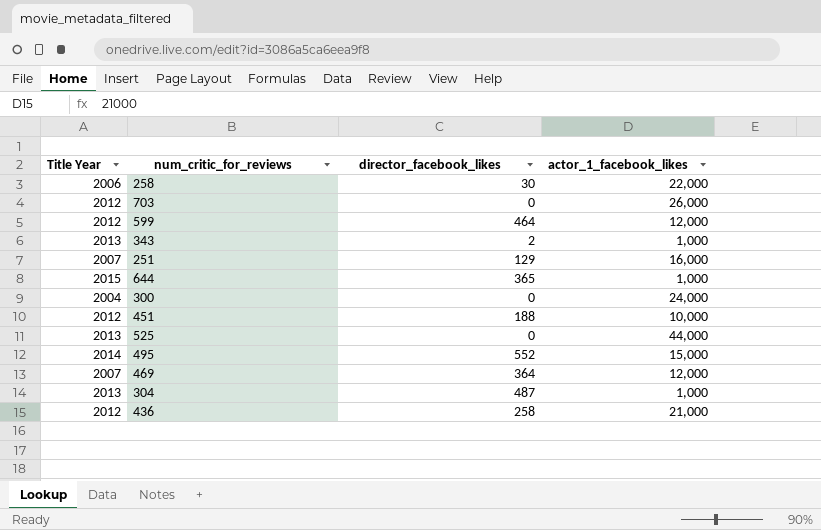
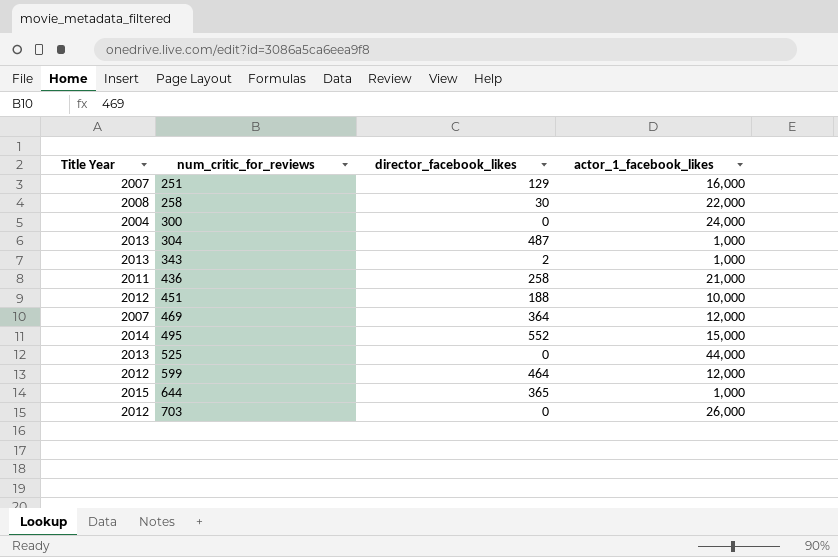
row order: none -> num_critic_for_reviews ascending
258 | Title Year: 2006 -> 2008
436 | Title Year: 2012 -> 2011

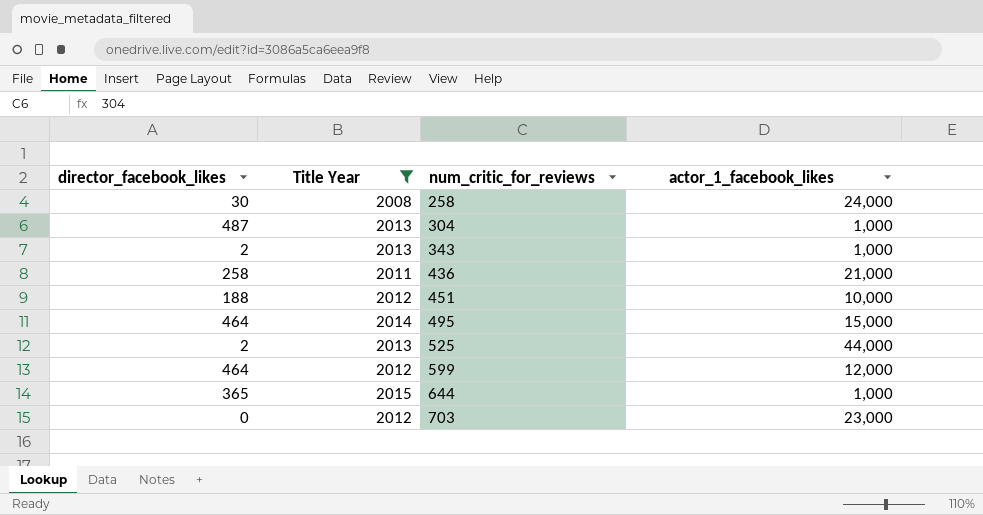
filter: none -> Title Year >= 2008
column director_facebook_likes | position: 3 -> 1
258 | actor_1_facebook_likes: 22,000 -> 24,000
495 | director_facebook_likes: 552 -> 464
525 | director_facebook_likes: 0 -> 2
703 | actor_1_facebook_likes: 26,000 -> 23,000

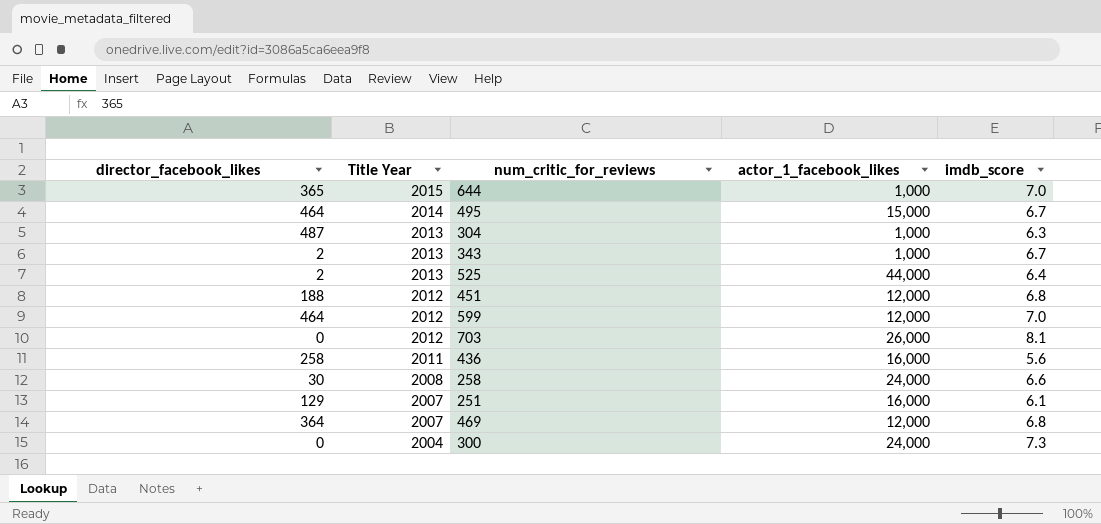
filter: Title Year >= 2008 -> none
row order: num_critic_for_reviews ascending -> Title Year descending
column imdb_score | position: none -> 5
451 | actor_1_facebook_likes: 10,000 -> 12,000
703 | actor_1_facebook_likes: 23,000 -> 26,000
436 | actor_1_facebook_likes: 21,000 -> 16,000

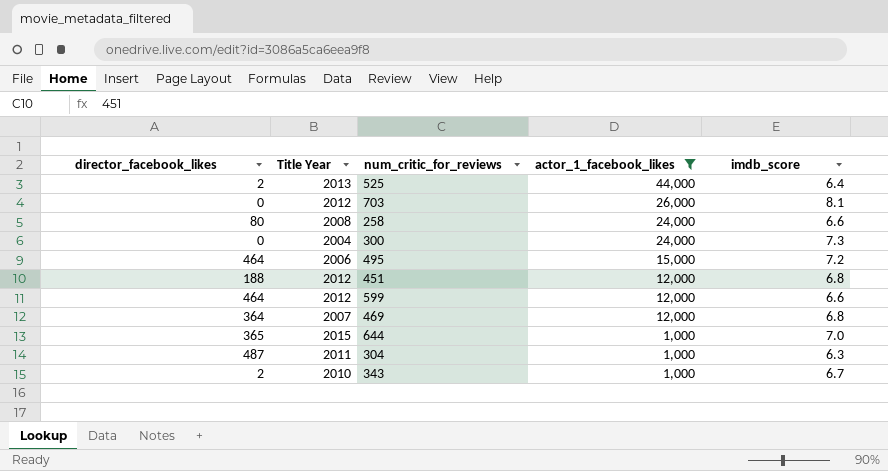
filter: none -> actor_1_facebook_likes != 16,000
row order: Title Year descending -> actor_1_facebook_likes descending
258 | director_facebook_likes: 30 -> 80
495 | Title Year: 2014 -> 2006
495 | imdb_score: 6.7 -> 7.2
599 | imdb_score: 7.0 -> 6.6
304 | Title Year: 2013 -> 2011
343 | Title Year: 2013 -> 2010

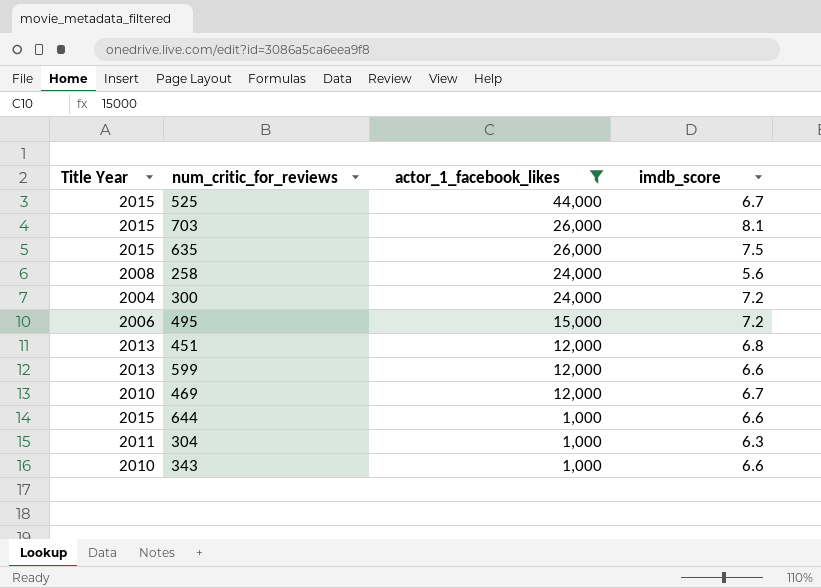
column director_facebook_likes | position: 1 -> none
525 | Title Year: 2013 -> 2015
525 | imdb_score: 6.4 -> 6.7
703 | Title Year: 2012 -> 2015
row 635: none -> 2015 | 26,000 | 7.5
258 | imdb_score: 6.6 -> 5.6
300 | imdb_score: 7.3 -> 7.2
451 | Title Year: 2012 -> 2013
599 | Title Year: 2012 -> 2013
469 | Title Year: 2007 -> 2010
469 | imdb_score: 6.8 -> 6.7
644 | imdb_score: 7.0 -> 6.6
343 | imdb_score: 6.7 -> 6.6

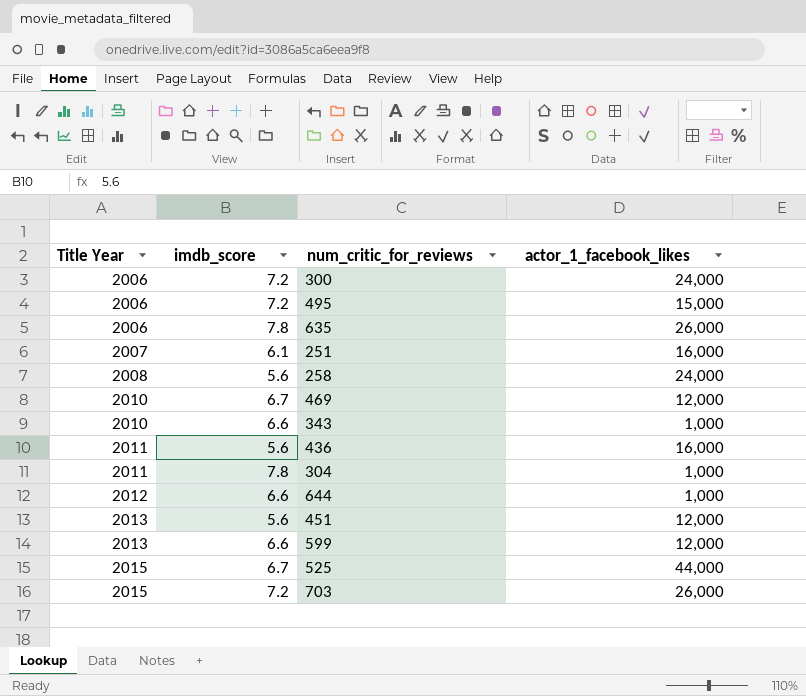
filter: actor_1_facebook_likes != 16,000 -> none
row order: actor_1_facebook_likes descending -> Title Year ascending
column imdb_score | position: 4 -> 2
300 | Title Year: 2004 -> 2006
635 | Title Year: 2015 -> 2006
635 | imdb_score: 7.5 -> 7.8
304 | imdb_score: 6.3 -> 7.8
644 | Title Year: 2015 -> 2012
451 | imdb_score: 6.8 -> 5.6
703 | imdb_score: 8.1 -> 7.2

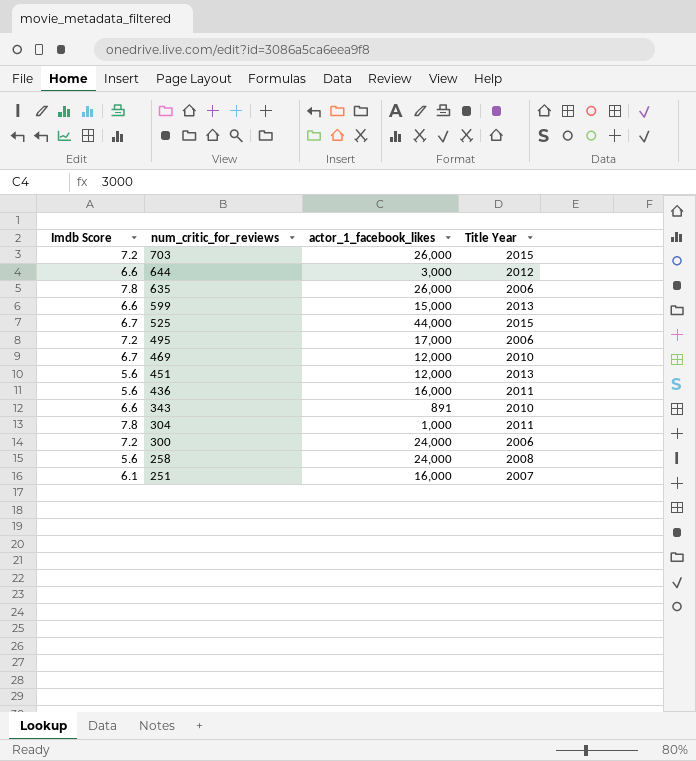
row order: Title Year ascending -> num_critic_for_reviews descending
column name: imdb_score -> Imdb Score
column Title Year | position: 1 -> 4
644 | actor_1_facebook_likes: 1,000 -> 3,000
599 | actor_1_facebook_likes: 12,000 -> 15,000
495 | actor_1_facebook_likes: 15,000 -> 17,000
343 | actor_1_facebook_likes: 1,000 -> 891

